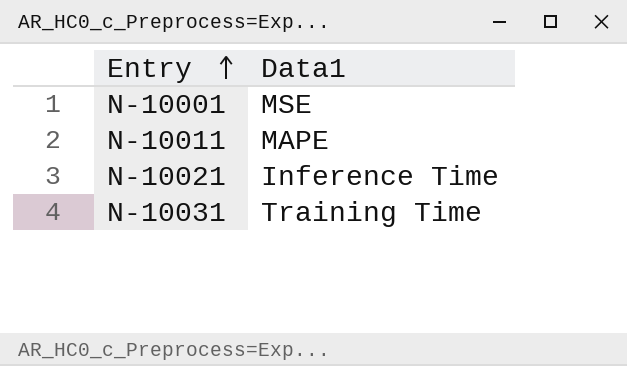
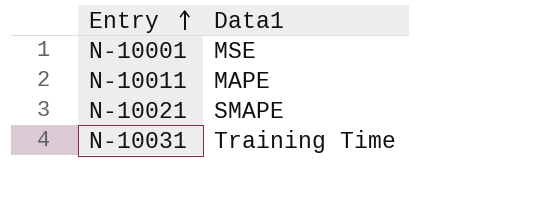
N-10021 | Data1: Inference Time -> SMAPE

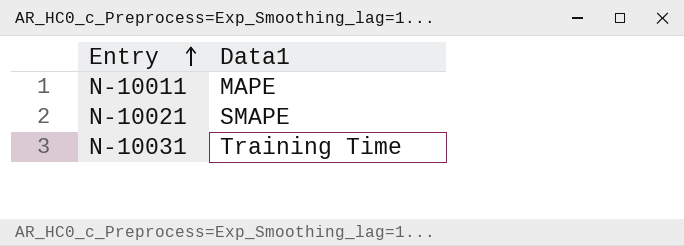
row N-10001: MSE -> none

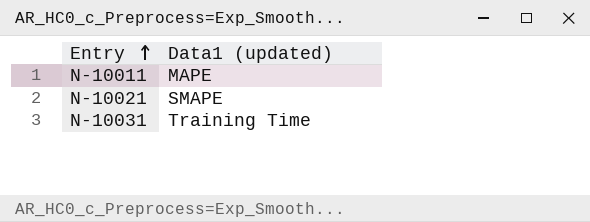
column name: Data1 -> Data1 (updated)

